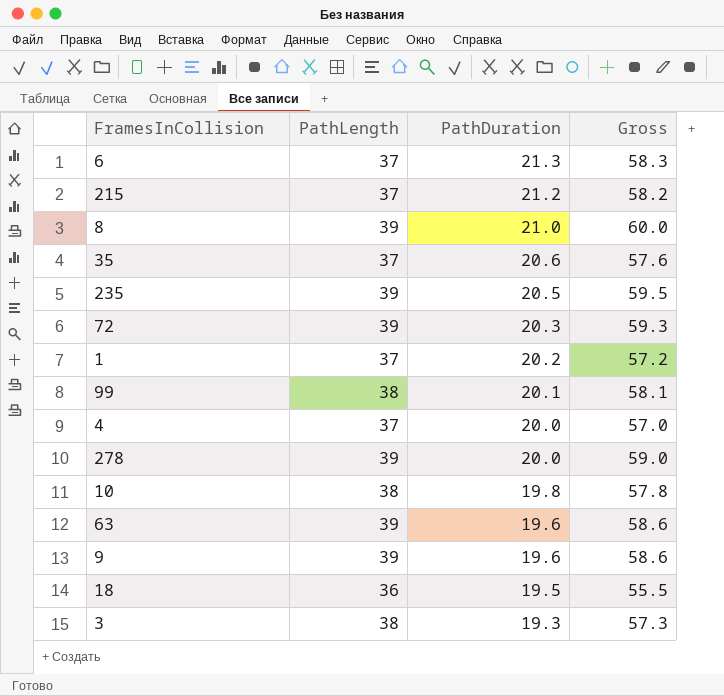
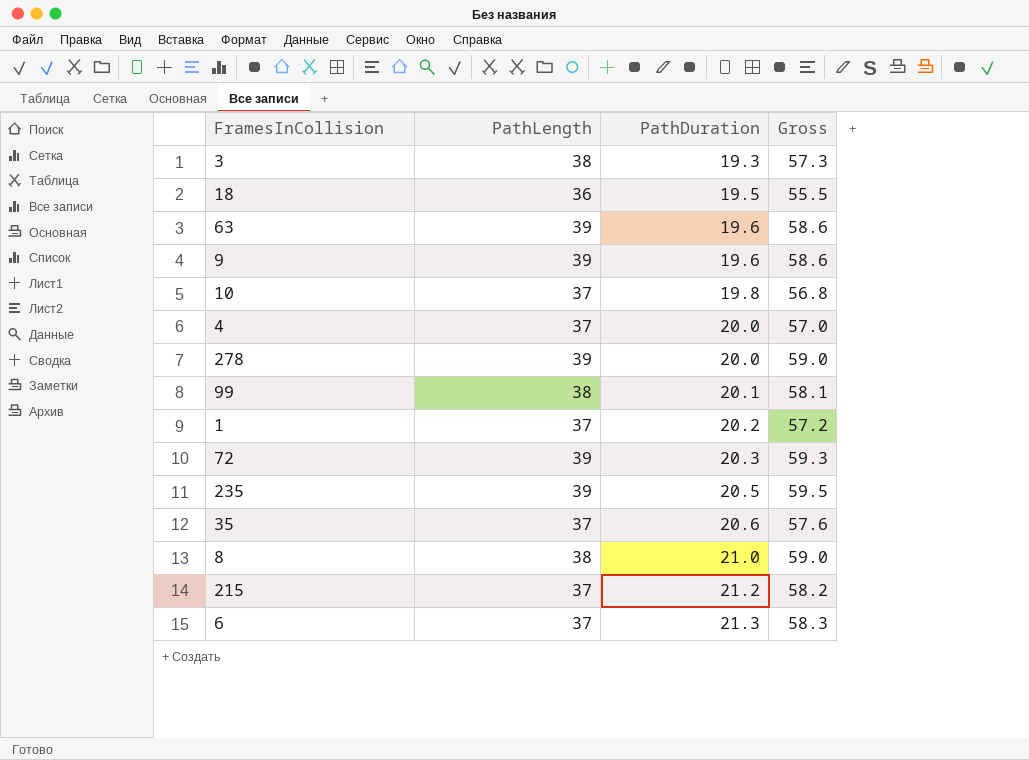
row order: PathDuration descending -> PathDuration ascending
10 | PathLength: 38 -> 37
10 | Gross: 57.8 -> 56.8
8 | PathLength: 39 -> 38
8 | Gross: 60.0 -> 59.0

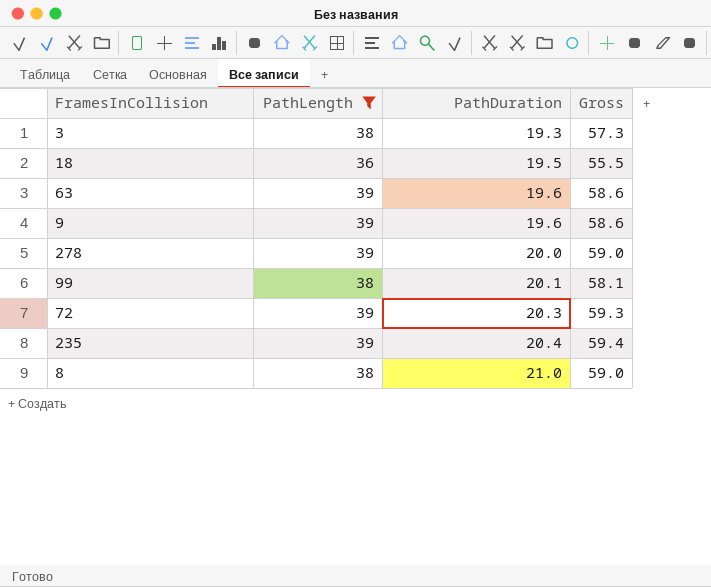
filter: none -> PathLength != 37
235 | PathDuration: 20.5 -> 20.4
235 | Gross: 59.5 -> 59.4

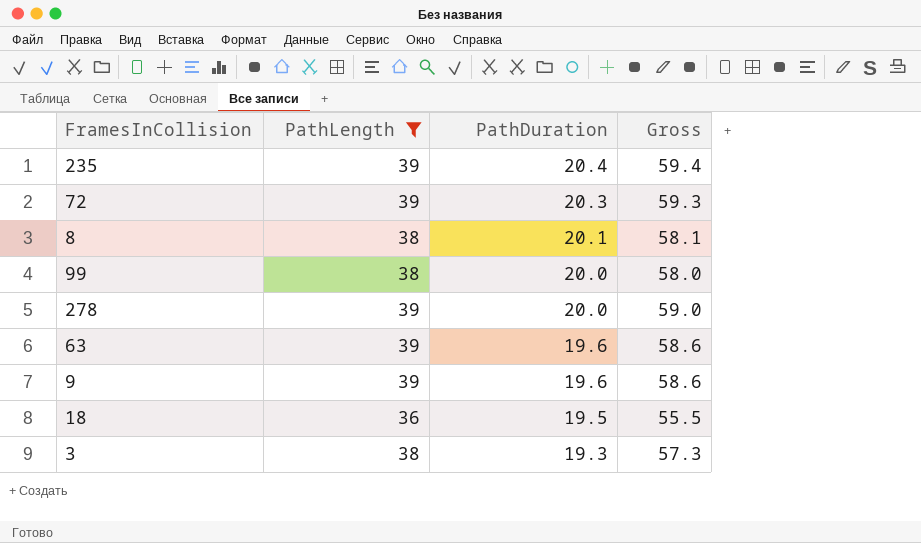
row order: PathDuration ascending -> PathDuration descending
8 | PathDuration: 21.0 -> 20.1
8 | Gross: 59.0 -> 58.1
99 | PathDuration: 20.1 -> 20.0
99 | Gross: 58.1 -> 58.0

